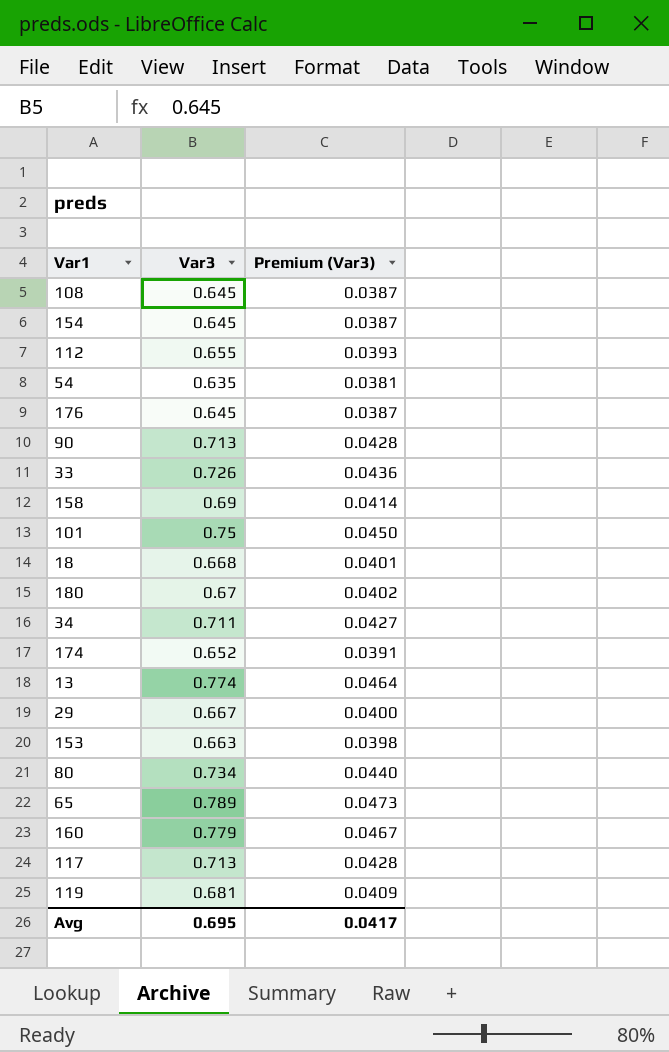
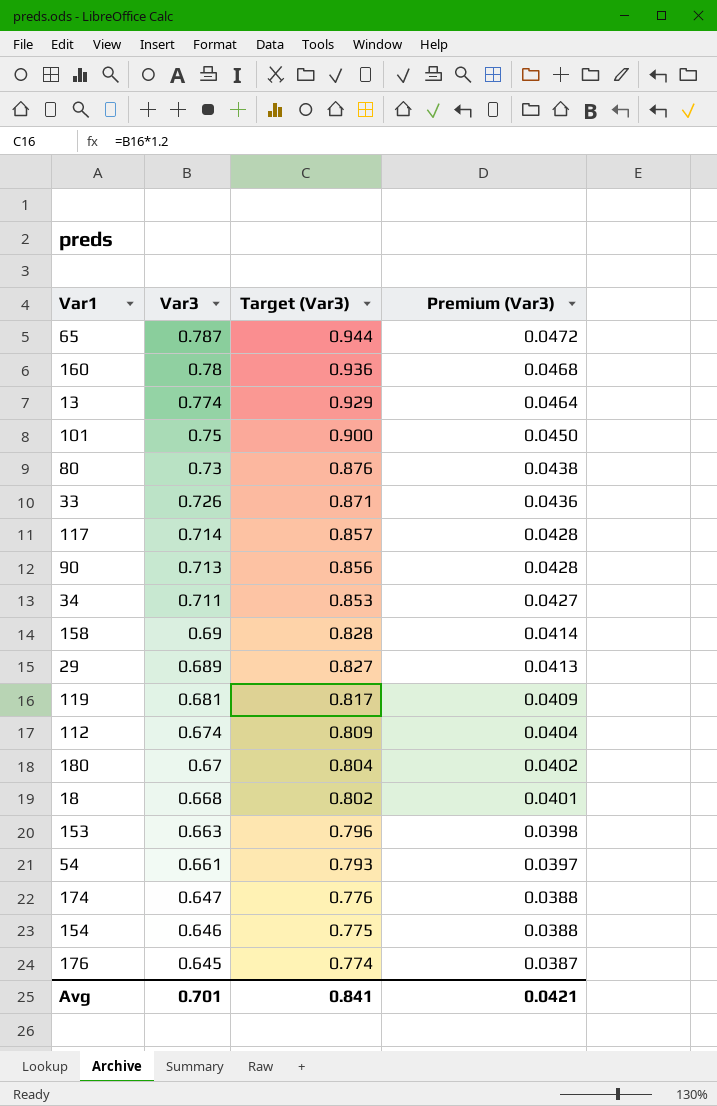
row order: none -> Var3 descending
column Target (Var3) | formula: none -> [Var3] * 1.2
row 108: 0.645 | 0.0387 -> none
65 | Var3: 0.789 -> 0.787
65 | Premium (Var3): 0.0473 -> 0.0472
160 | Var3: 0.779 -> 0.78
160 | Premium (Var3): 0.0467 -> 0.0468
80 | Var3: 0.734 -> 0.73
80 | Premium (Var3): 0.0440 -> 0.0438
117 | Var3: 0.713 -> 0.714
29 | Var3: 0.667 -> 0.689
29 | Premium (Var3): 0.0400 -> 0.0413
112 | Var3: 0.655 -> 0.674
112 | Premium (Var3): 0.0393 -> 0.0404
54 | Var3: 0.635 -> 0.661
54 | Premium (Var3): 0.0381 -> 0.0397
174 | Var3: 0.652 -> 0.647
174 | Premium (Var3): 0.0391 -> 0.0388
154 | Var3: 0.645 -> 0.646
154 | Premium (Var3): 0.0387 -> 0.0388
Avg | Var3: 0.695 -> 0.701
Avg | Premium (Var3): 0.0417 -> 0.0421

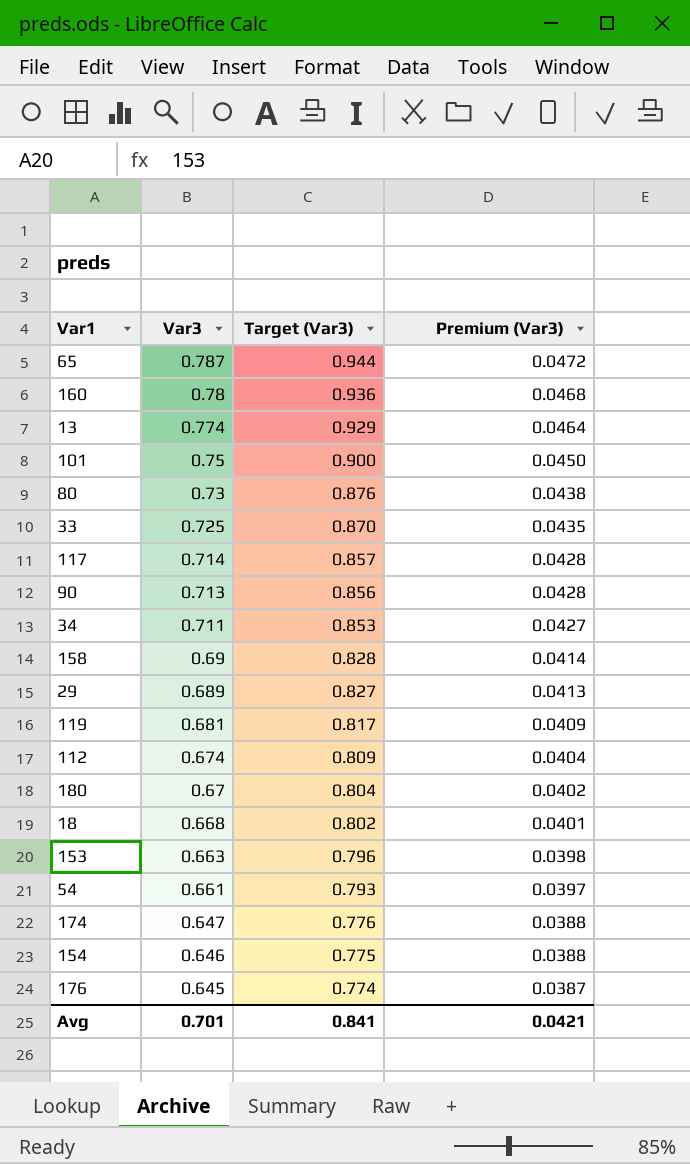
33 | Var3: 0.726 -> 0.725
33 | Target (Var3): 0.871 -> 0.870
33 | Premium (Var3): 0.0436 -> 0.0435

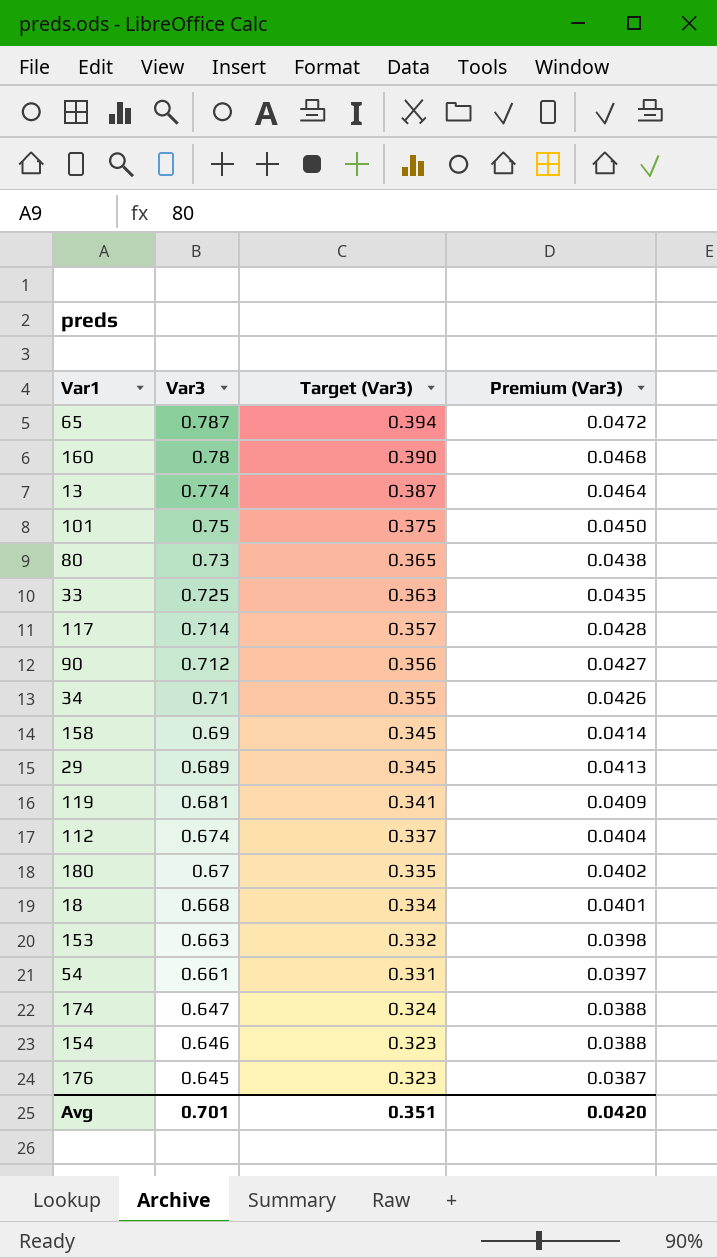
column Target (Var3) | formula: [Var3] * 1.2 -> [Var3] * 0.5
90 | Var3: 0.713 -> 0.712
90 | Premium (Var3): 0.0428 -> 0.0427
34 | Var3: 0.711 -> 0.71
34 | Premium (Var3): 0.0427 -> 0.0426
Avg | Target (Var3): 0.841 -> 0.351
Avg | Premium (Var3): 0.0421 -> 0.0420

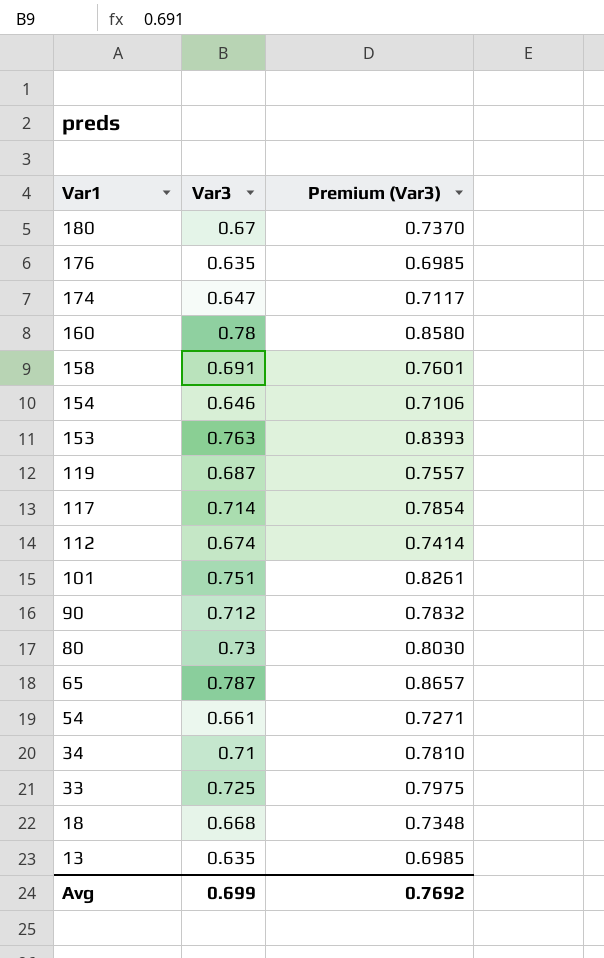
row order: Var3 descending -> Var1 descending
column Target (Var3) | formula: [Var3] * 0.5 -> none
column Premium (Var3) | formula: [Var3] * 0.06 -> [Var3] * 1.1
row 29: 0.689 | 0.345 | 0.0413 -> none
176 | Var3: 0.645 -> 0.635
158 | Var3: 0.69 -> 0.691
153 | Var3: 0.663 -> 0.763
119 | Var3: 0.681 -> 0.687
101 | Var3: 0.75 -> 0.751
13 | Var3: 0.774 -> 0.635
Avg | Var3: 0.701 -> 0.699
Avg | Premium (Var3): 0.0420 -> 0.7692

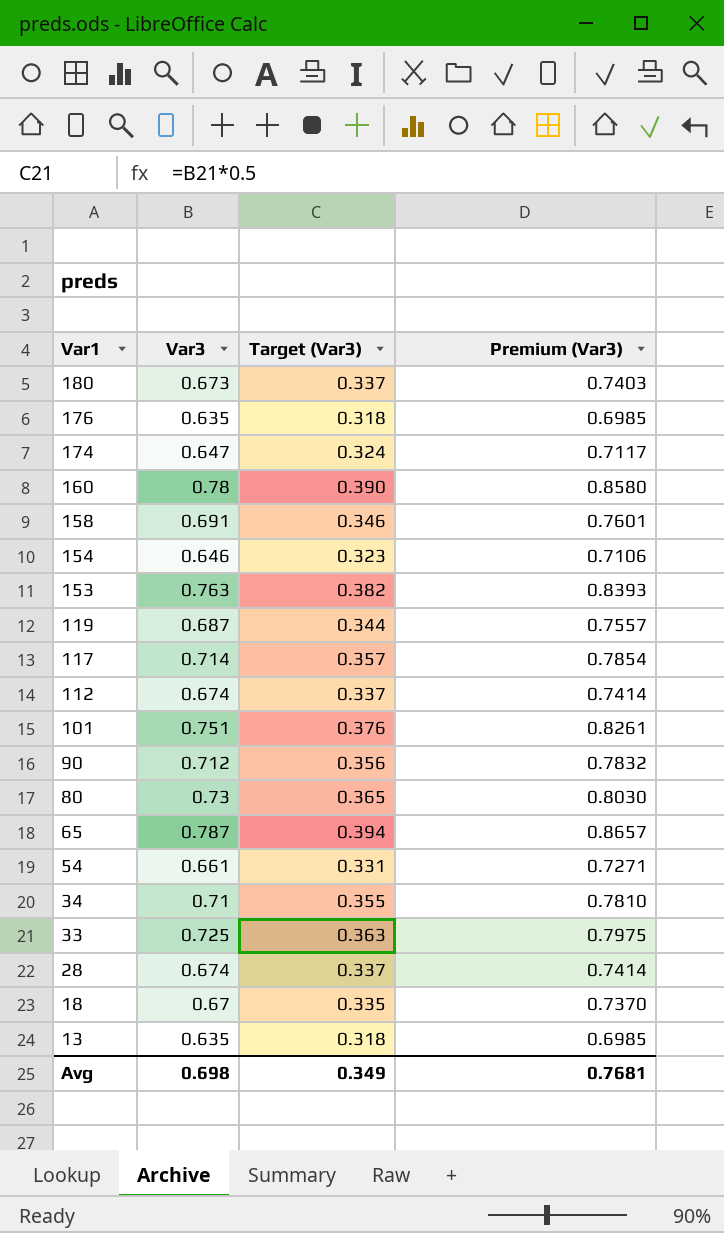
column Target (Var3) | formula: none -> [Var3] * 0.5
180 | Var3: 0.67 -> 0.673
180 | Premium (Var3): 0.7370 -> 0.7403
row 28: none -> 0.674 | 0.337 | 0.7414
18 | Var3: 0.668 -> 0.67
18 | Premium (Var3): 0.7348 -> 0.7370
Avg | Var3: 0.699 -> 0.698
Avg | Premium (Var3): 0.7692 -> 0.7681

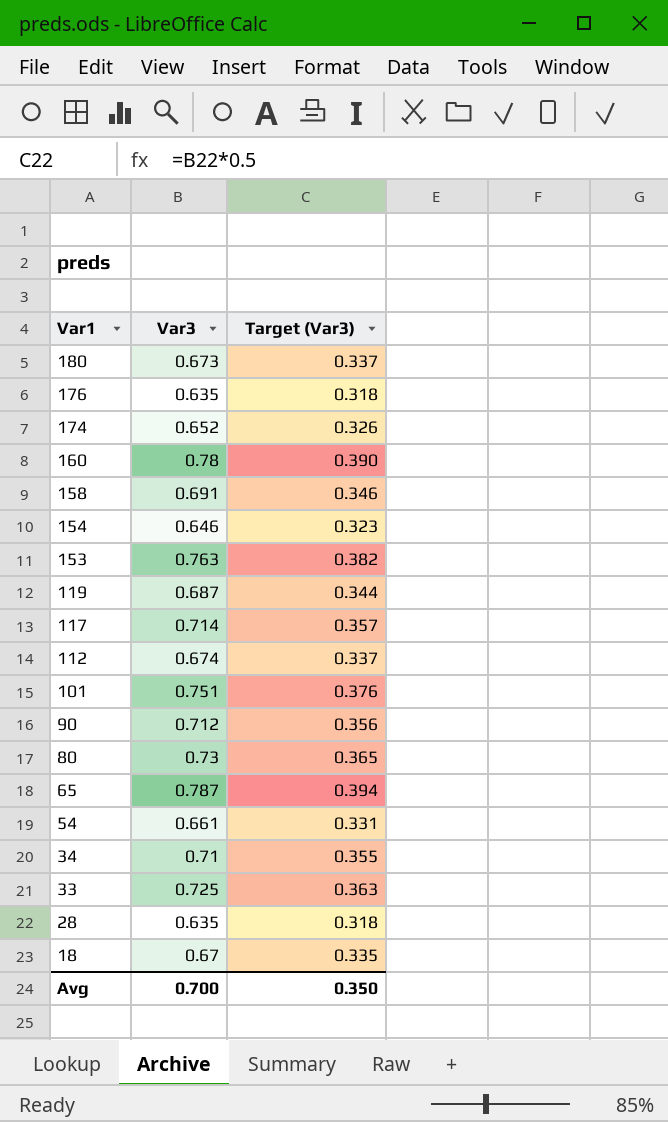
column Premium (Var3) | formula: [Var3] * 1.1 -> none
row 13: 0.635 | 0.318 | 0.6985 -> none
174 | Var3: 0.647 -> 0.652
174 | Target (Var3): 0.324 -> 0.326
28 | Var3: 0.674 -> 0.635
28 | Target (Var3): 0.337 -> 0.318
Avg | Var3: 0.698 -> 0.700
Avg | Target (Var3): 0.349 -> 0.350

